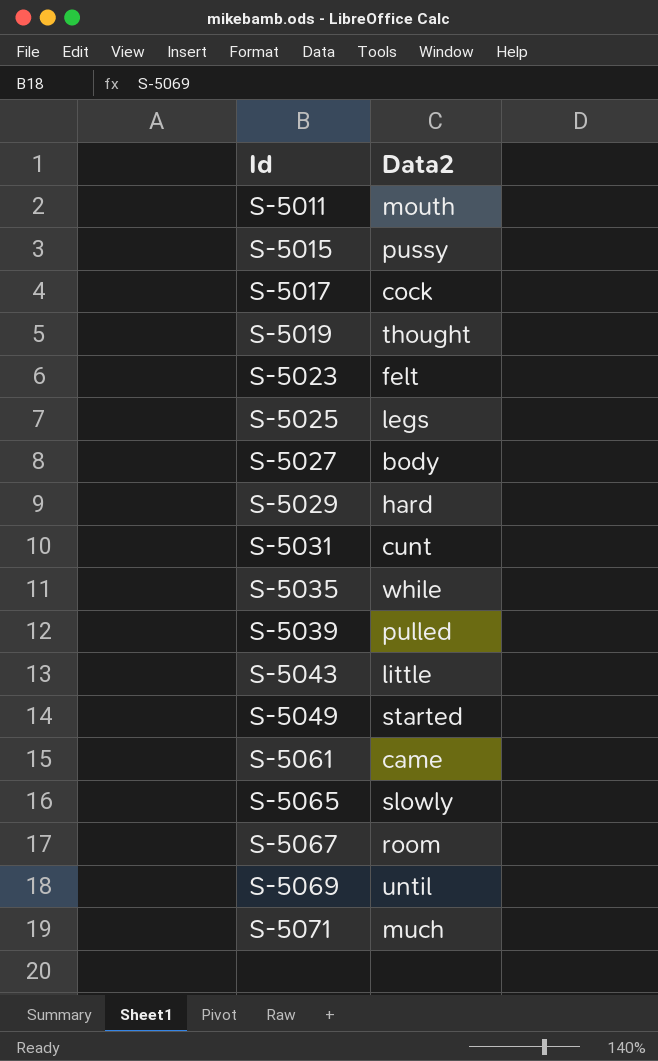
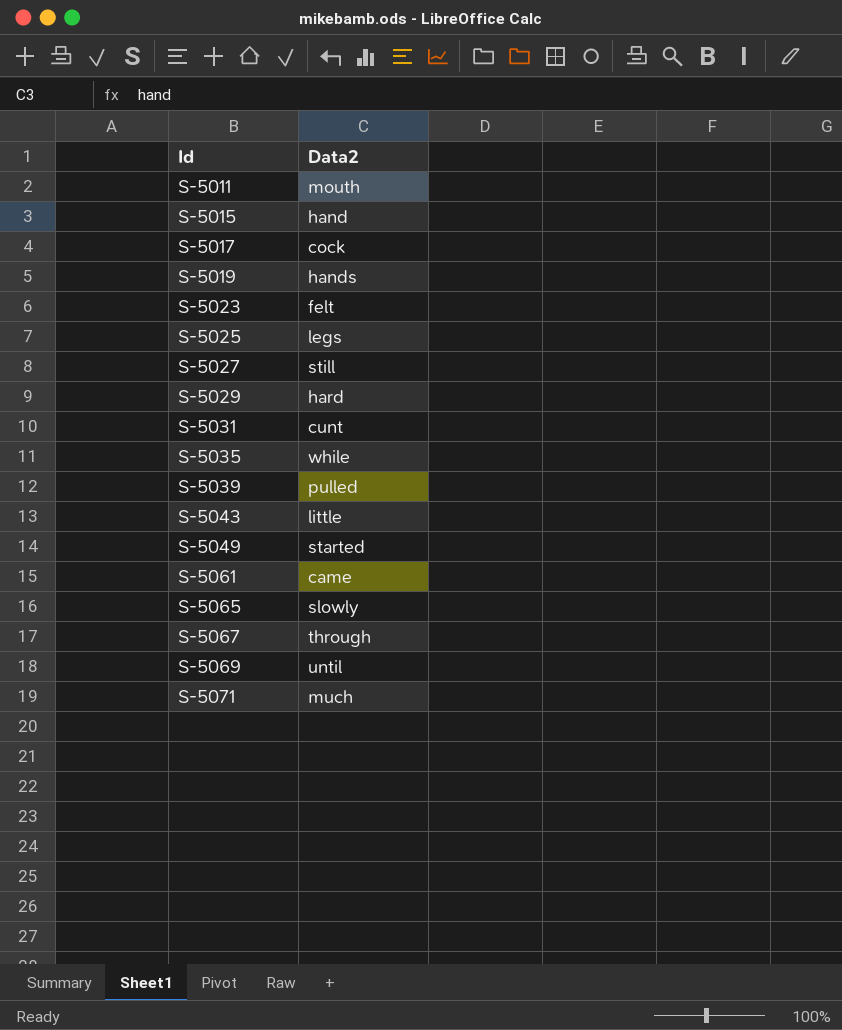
S-5015 | Data2: pussy -> hand
S-5019 | Data2: thought -> hands
S-5027 | Data2: body -> still
S-5067 | Data2: room -> through

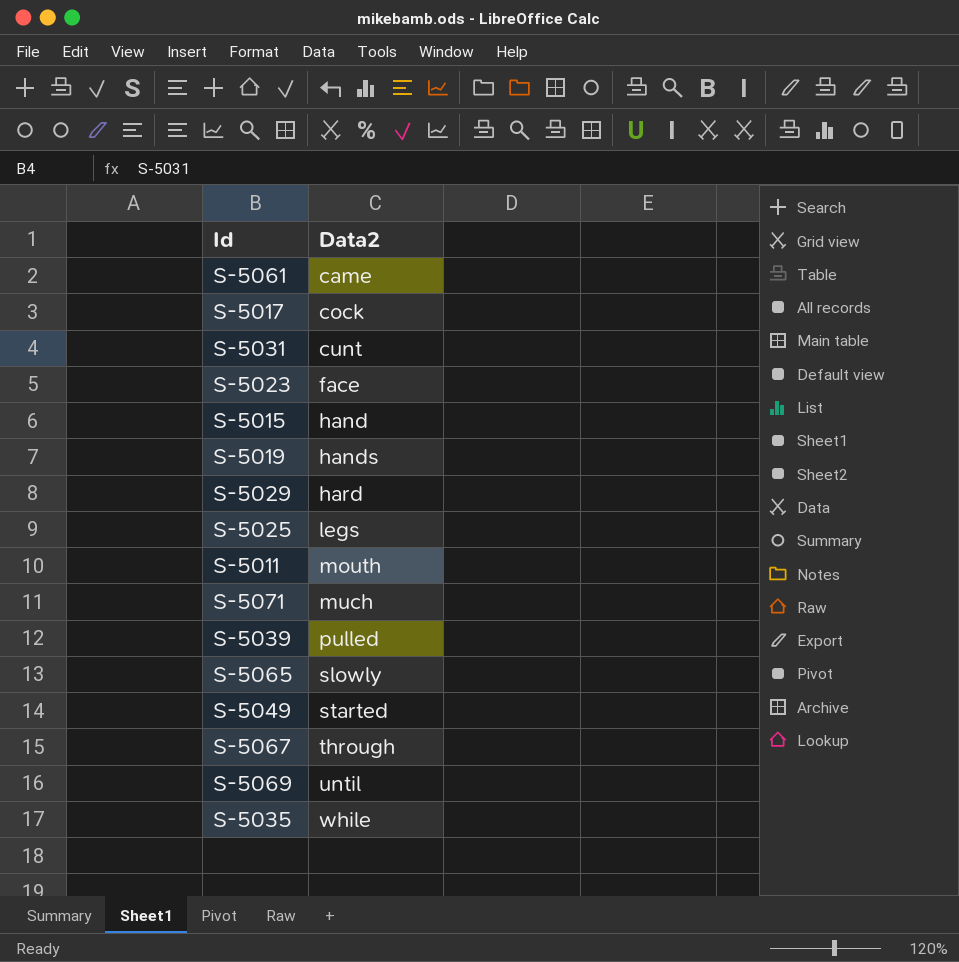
row order: Id ascending -> Data2 ascending
row S-5027: still -> none
row S-5043: little -> none
S-5023 | Data2: felt -> face

